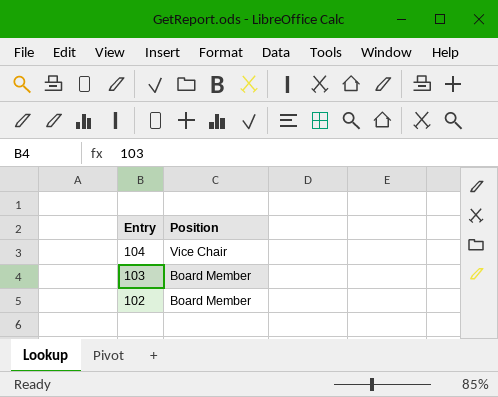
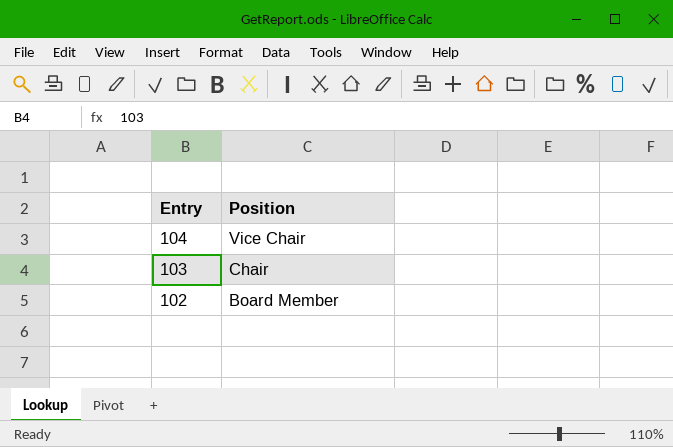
103 | Position: Board Member -> Chair

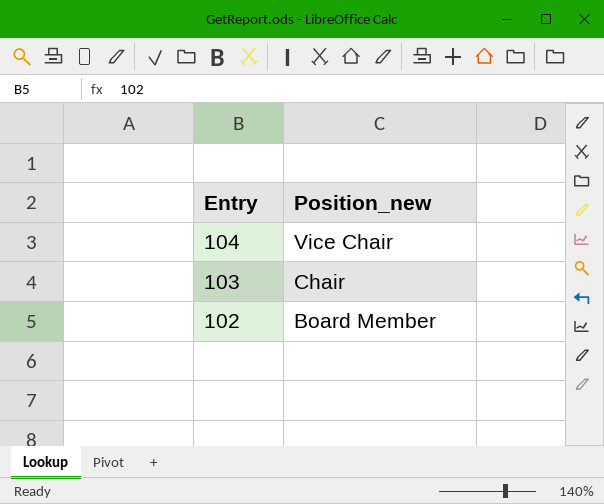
column name: Position -> Position_new

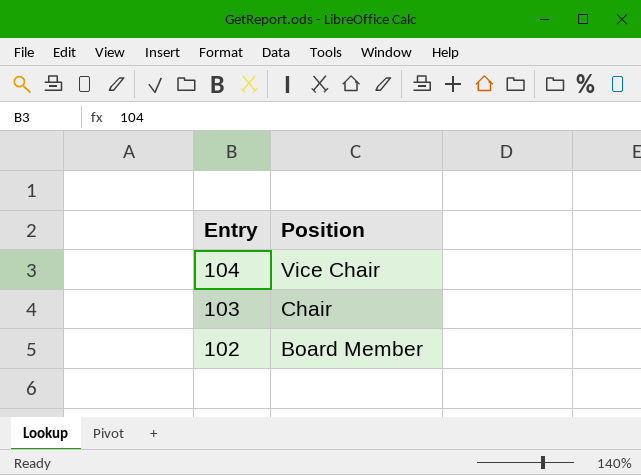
column name: Position_new -> Position

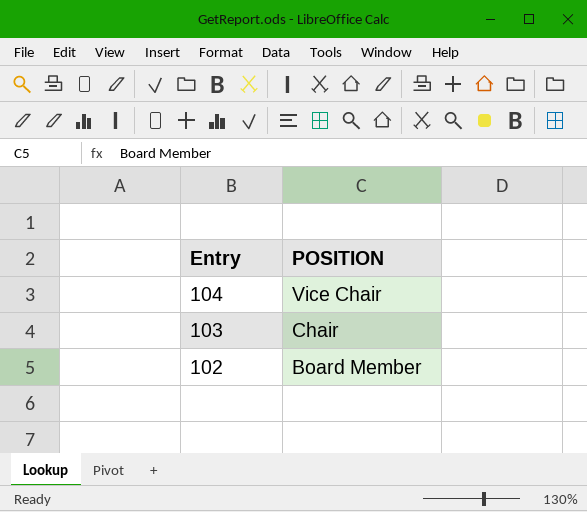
column name: Position -> POSITION

